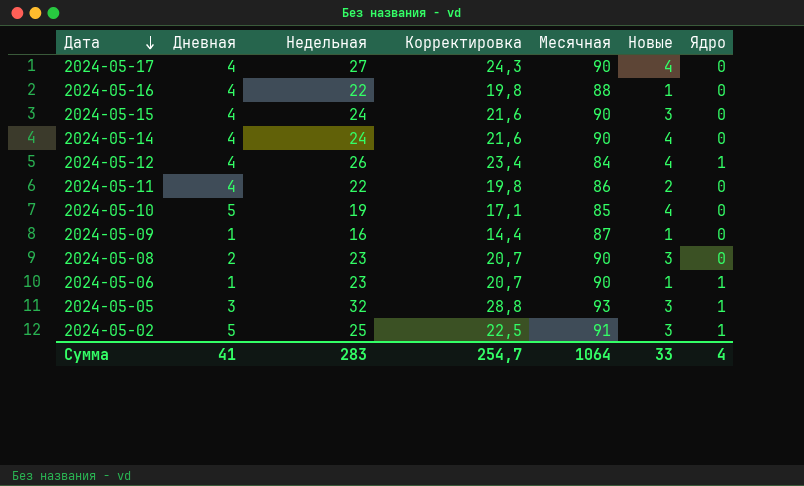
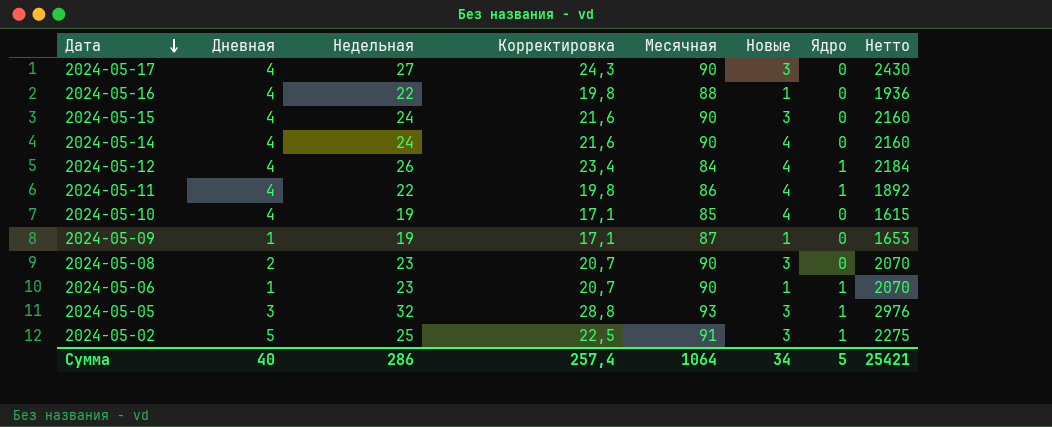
column Нетто | formula: none -> [Недельная] * [Месячная]
2024-05-17 | Новые: 4 -> 3
2024-05-11 | Новые: 2 -> 4
2024-05-11 | Ядро: 0 -> 1
2024-05-10 | Дневная: 5 -> 4
2024-05-09 | Недельная: 16 -> 19
2024-05-09 | Корректировка: 14,4 -> 17,1
Сумма | Дневная: 41 -> 40
Сумма | Недельная: 283 -> 286
Сумма | Корректировка: 254,7 -> 257,4
Сумма | Новые: 33 -> 34
Сумма | Ядро: 4 -> 5

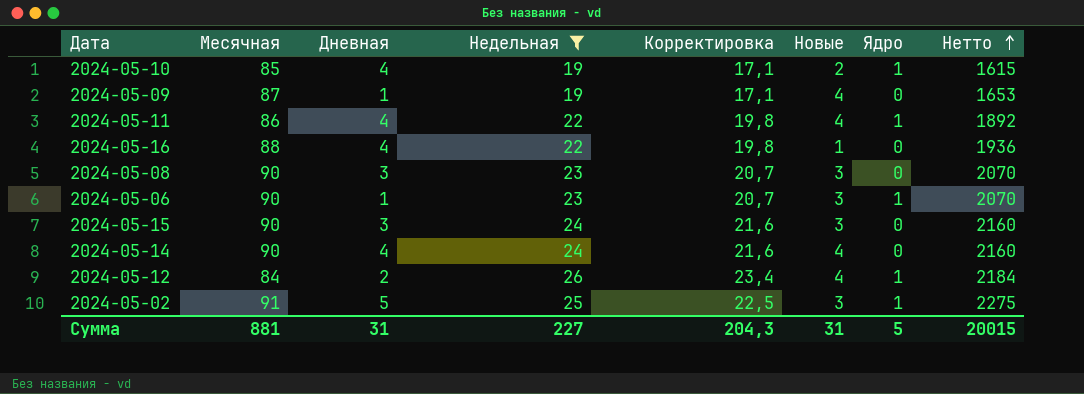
filter: none -> Недельная <= 26
row order: Дата descending -> Нетто ascending
column Месячная | position: 5 -> 2
2024-05-10 | Новые: 4 -> 2
2024-05-10 | Ядро: 0 -> 1
2024-05-09 | Новые: 1 -> 4
2024-05-08 | Дневная: 2 -> 3
2024-05-06 | Новые: 1 -> 3
2024-05-15 | Дневная: 4 -> 3
2024-05-12 | Дневная: 4 -> 2
Сумма | Месячная: 1064 -> 881
Сумма | Дневная: 40 -> 31
Сумма | Недельная: 286 -> 227
Сумма | Корректировка: 257,4 -> 204,3
Сумма | Новые: 34 -> 31
Сумма | Нетто: 25421 -> 20015

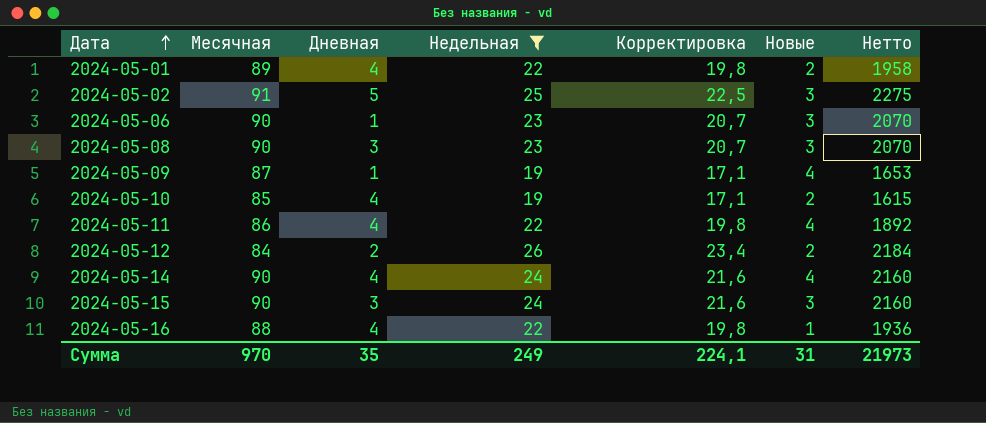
row order: Нетто ascending -> Дата ascending
column Ядро | position: 7 -> none
row 2024-05-01: none -> 89 | 4 | 22 | 19,8 | 2 | 1958
2024-05-12 | Новые: 4 -> 2
Сумма | Месячная: 881 -> 970
Сумма | Дневная: 31 -> 35
Сумма | Недельная: 227 -> 249
Сумма | Корректировка: 204,3 -> 224,1
Сумма | Нетто: 20015 -> 21973

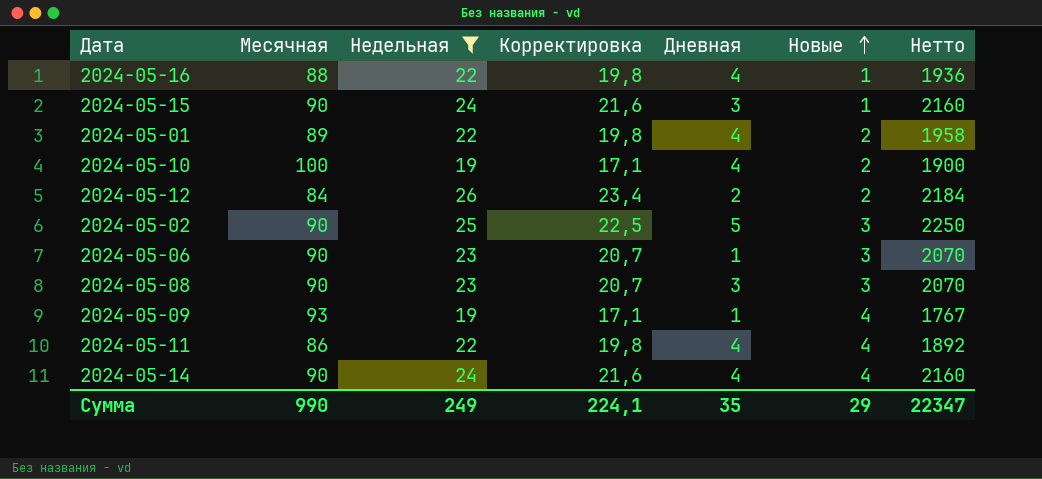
row order: Дата ascending -> Новые ascending
column Дневная | position: 3 -> 5
2024-05-15 | Новые: 3 -> 1
2024-05-10 | Месячная: 85 -> 100
2024-05-10 | Нетто: 1615 -> 1900
2024-05-02 | Месячная: 91 -> 90
2024-05-02 | Нетто: 2275 -> 2250
2024-05-09 | Месячная: 87 -> 93
2024-05-09 | Нетто: 1653 -> 1767
Сумма | Месячная: 970 -> 990
Сумма | Новые: 31 -> 29
Сумма | Нетто: 21973 -> 22347

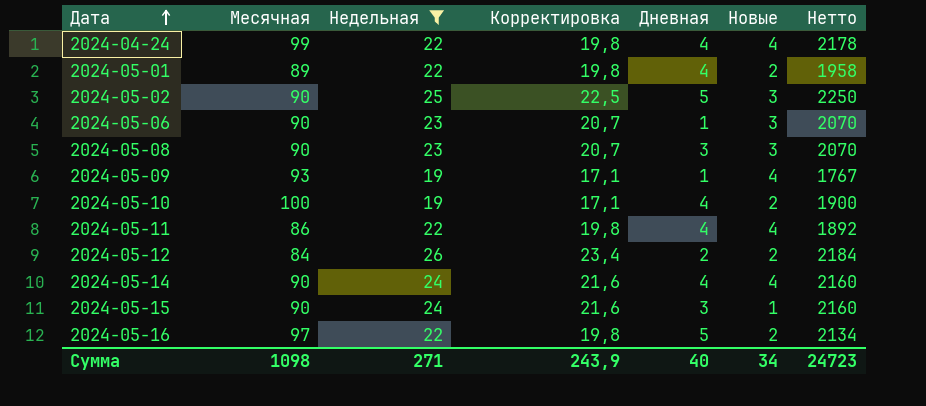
row order: Новые ascending -> Дата ascending
row 2024-04-24: none -> 99 | 22 | 19,8 | 4 | 4 | 2178
2024-05-16 | Месячная: 88 -> 97
2024-05-16 | Дневная: 4 -> 5
2024-05-16 | Новые: 1 -> 2
2024-05-16 | Нетто: 1936 -> 2134
Сумма | Месячная: 990 -> 1098
Сумма | Недельная: 249 -> 271
Сумма | Корректировка: 224,1 -> 243,9
Сумма | Дневная: 35 -> 40
Сумма | Новые: 29 -> 34
Сумма | Нетто: 22347 -> 24723

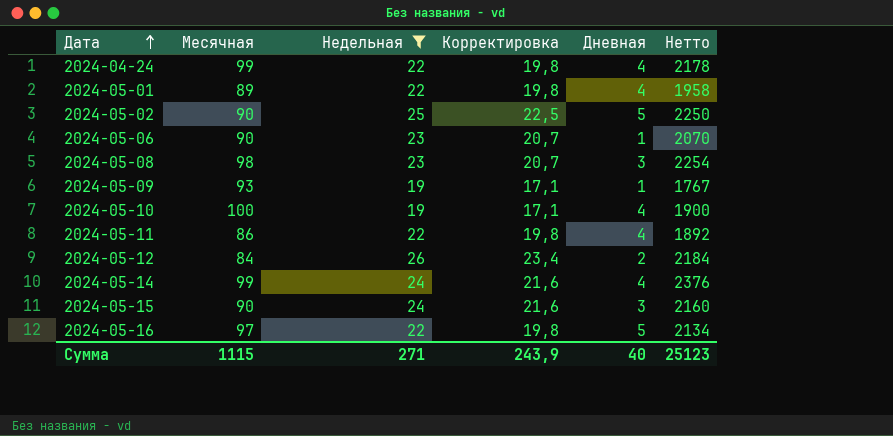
column Новые | position: 6 -> none
2024-05-08 | Месячная: 90 -> 98
2024-05-08 | Нетто: 2070 -> 2254
2024-05-14 | Месячная: 90 -> 99
2024-05-14 | Нетто: 2160 -> 2376
Сумма | Месячная: 1098 -> 1115
Сумма | Нетто: 24723 -> 25123

